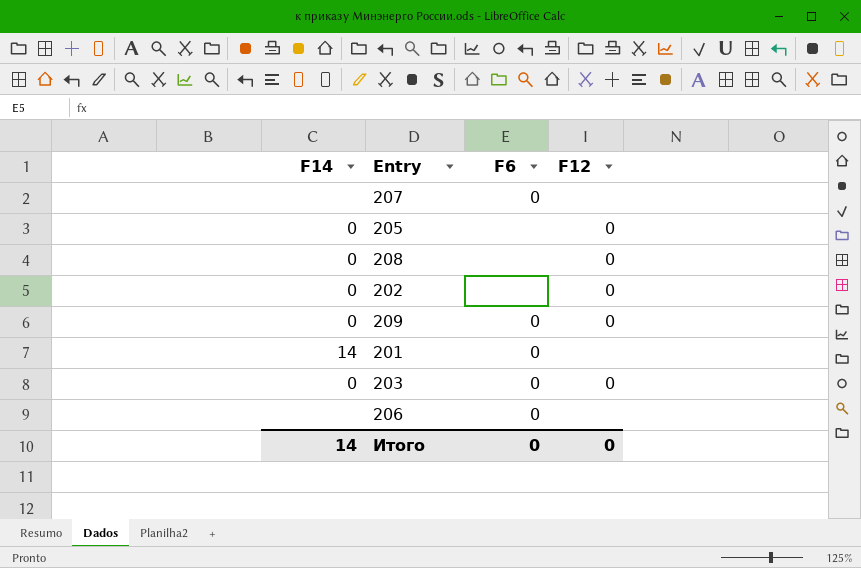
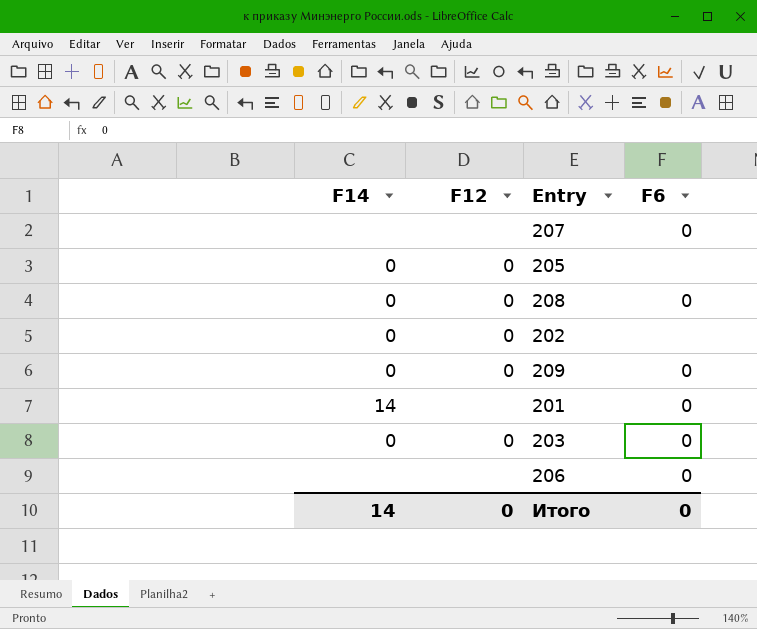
column F12 | position: 4 -> 2
208 | F6: none -> 0

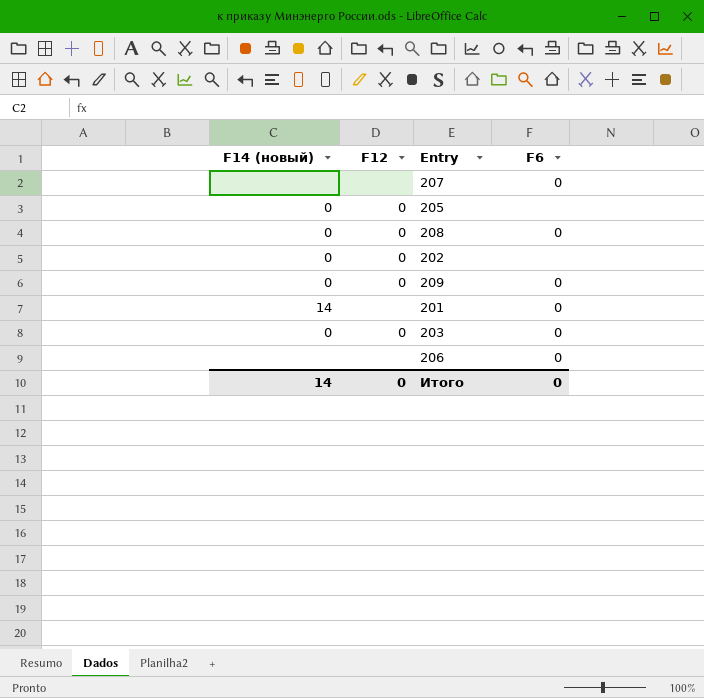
column name: F14 -> F14 (новый)

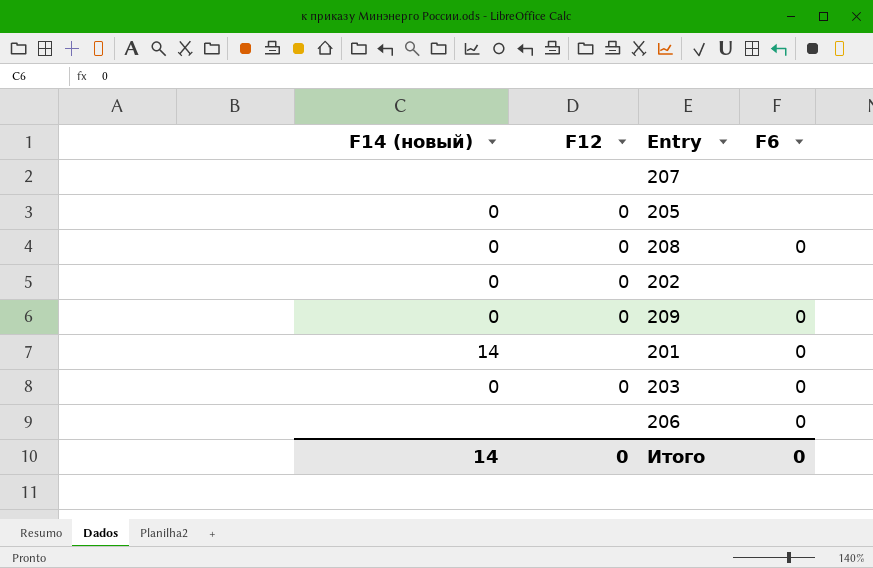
207 | F6: 0 -> none

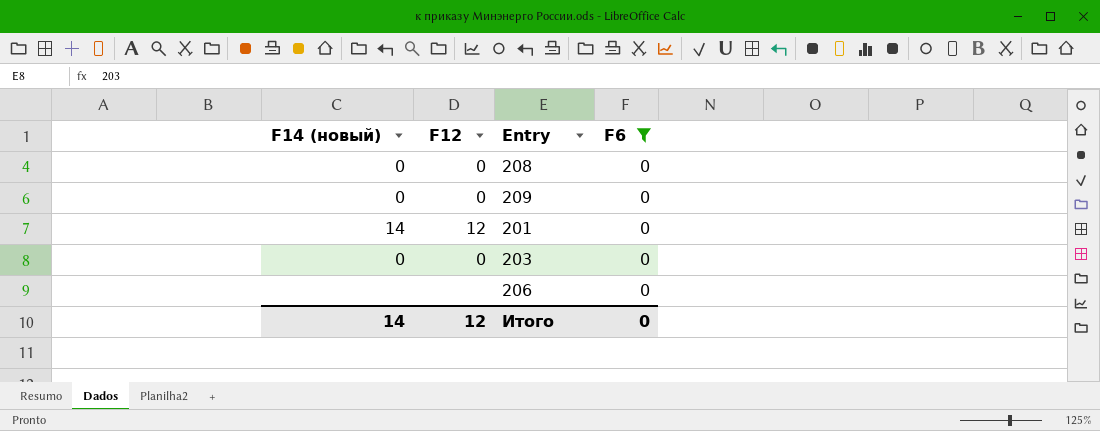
filter: none -> F6 = 0
201 | F12: none -> 12
Итого | F12: 0 -> 12

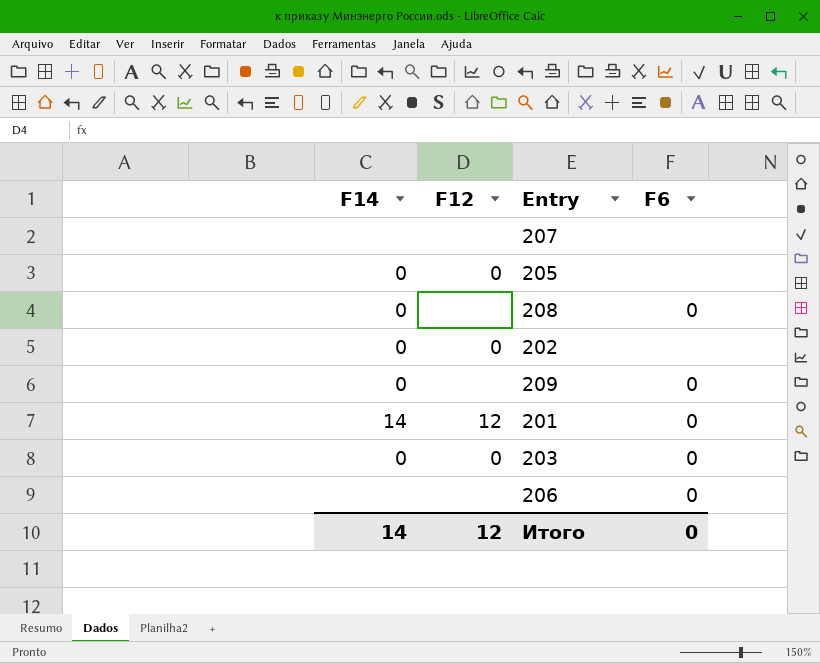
filter: F6 = 0 -> none
column name: F14 (новый) -> F14
208 | F12: 0 -> none
209 | F12: 0 -> none

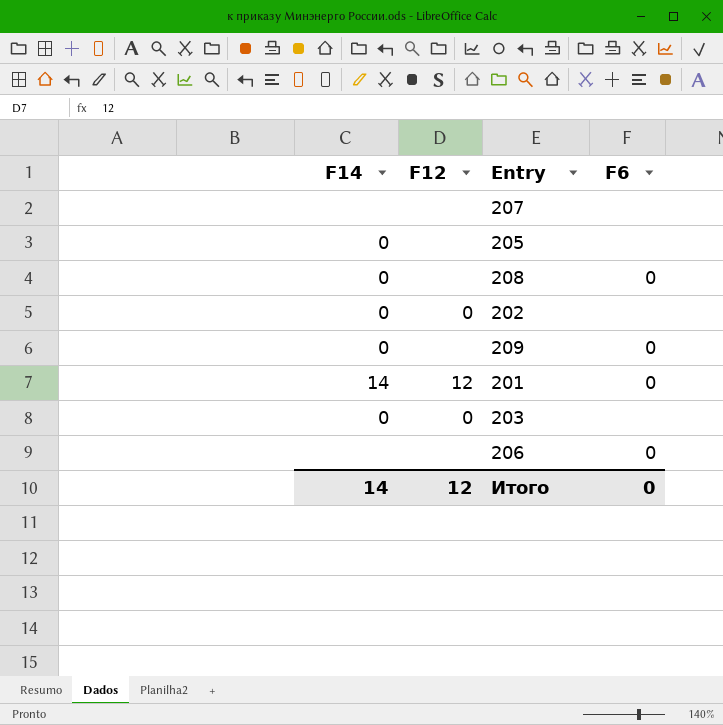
205 | F12: 0 -> none
203 | F6: 0 -> none

